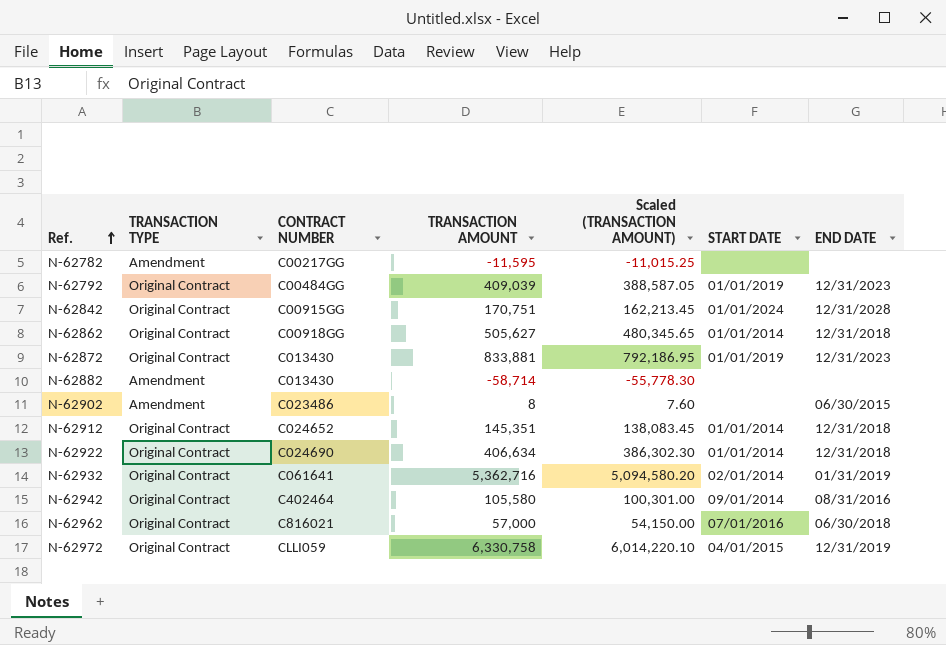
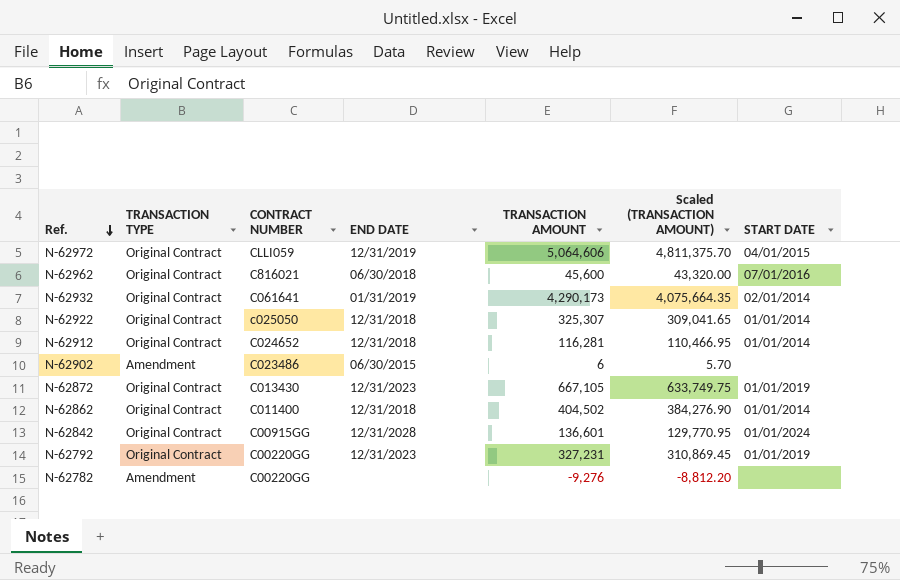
row order: Ref. ascending -> Ref. descending
column END DATE | position: 7 -> 4
row N-62882: Amendment | C013430 | -58,714 | -55,778.30 | none | none -> none
row N-62942: Original Contract | C402464 | 105,580 | 100,301.00 | 09/01/2014 | 08/31/2016 -> none
N-62972 | TRANSACTION AMOUNT: 6,330,758 -> 5,064,606
N-62972 | Scaled (TRANSACTION AMOUNT): 6,014,220.10 -> 4,811,375.70
N-62962 | TRANSACTION AMOUNT: 57,000 -> 45,600
N-62962 | Scaled (TRANSACTION AMOUNT): 54,150.00 -> 43,320.00
N-62932 | TRANSACTION AMOUNT: 5,362,716 -> 4,290,173
N-62932 | Scaled (TRANSACTION AMOUNT): 5,094,580.20 -> 4,075,664.35
N-62922 | CONTRACT NUMBER: C024690 -> c025050
N-62922 | TRANSACTION AMOUNT: 406,634 -> 325,307
N-62922 | Scaled (TRANSACTION AMOUNT): 386,302.30 -> 309,041.65
N-62912 | TRANSACTION AMOUNT: 145,351 -> 116,281
N-62912 | Scaled (TRANSACTION AMOUNT): 138,083.45 -> 110,466.95
N-62902 | TRANSACTION AMOUNT: 8 -> 6
N-62902 | Scaled (TRANSACTION AMOUNT): 7.60 -> 5.70
N-62872 | TRANSACTION AMOUNT: 833,881 -> 667,105
N-62872 | Scaled (TRANSACTION AMOUNT): 792,186.95 -> 633,749.75
N-62862 | CONTRACT NUMBER: C00918GG -> C011400
N-62862 | TRANSACTION AMOUNT: 505,627 -> 404,502
N-62862 | Scaled (TRANSACTION AMOUNT): 480,345.65 -> 384,276.90
N-62842 | TRANSACTION AMOUNT: 170,751 -> 136,601
N-62842 | Scaled (TRANSACTION AMOUNT): 162,213.45 -> 129,770.95
N-62792 | CONTRACT NUMBER: C00484GG -> C00220GG
N-62792 | TRANSACTION AMOUNT: 409,039 -> 327,231
N-62792 | Scaled (TRANSACTION AMOUNT): 388,587.05 -> 310,869.45
N-62782 | CONTRACT NUMBER: C00217GG -> C00220GG
N-62782 | TRANSACTION AMOUNT: -11,595 -> -9,276
N-62782 | Scaled (TRANSACTION AMOUNT): -11,015.25 -> -8,812.20

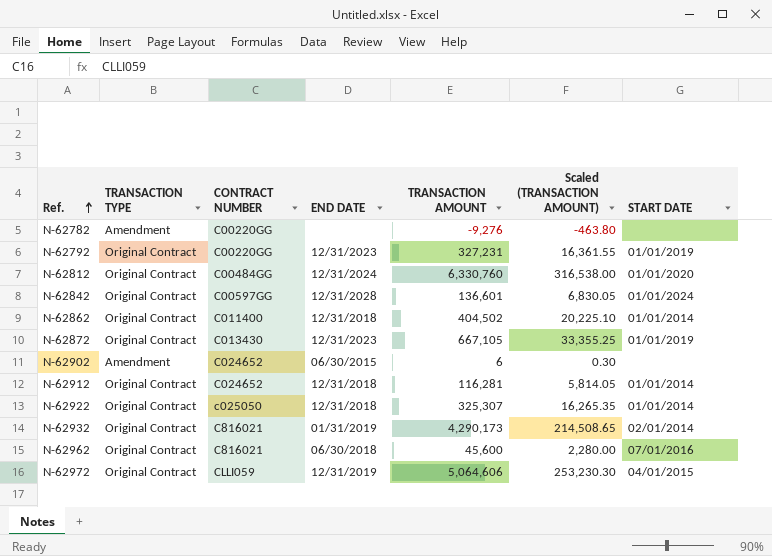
row order: Ref. descending -> Ref. ascending
column Scaled (TRANSACTION AMOUNT) | formula: [TRANSACTION AMOUNT] * 0.95 -> [TRANSACTION AMOUNT] * 0.05
row N-62812: none -> Original Contract | C00484GG | 12/31/2024 | 6,330,760 | 316,538.00 | 01/01/2020
N-62842 | CONTRACT NUMBER: C00915GG -> C00597GG
N-62902 | CONTRACT NUMBER: C023486 -> C024652
N-62932 | CONTRACT NUMBER: C061641 -> C816021

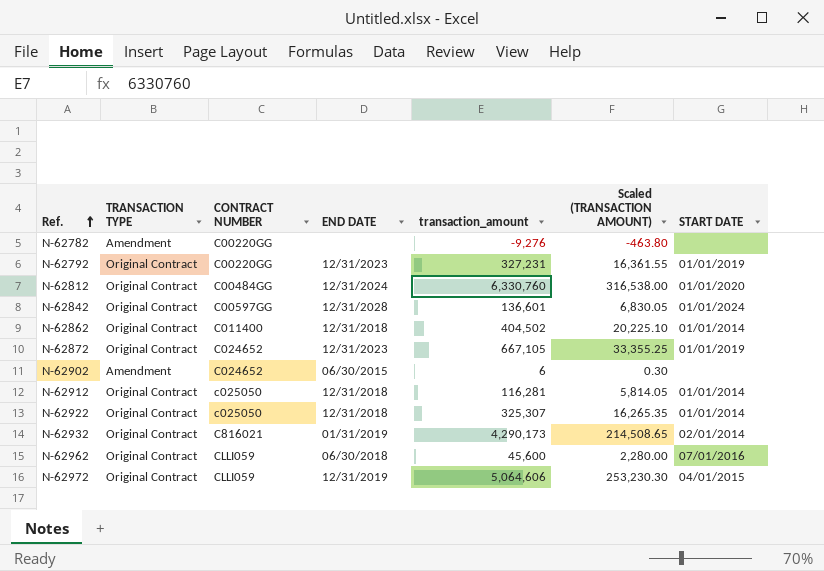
column name: TRANSACTION AMOUNT -> transaction_amount
N-62872 | CONTRACT NUMBER: C013430 -> C024652
N-62912 | CONTRACT NUMBER: C024652 -> c025050
N-62962 | CONTRACT NUMBER: C816021 -> CLLI059

